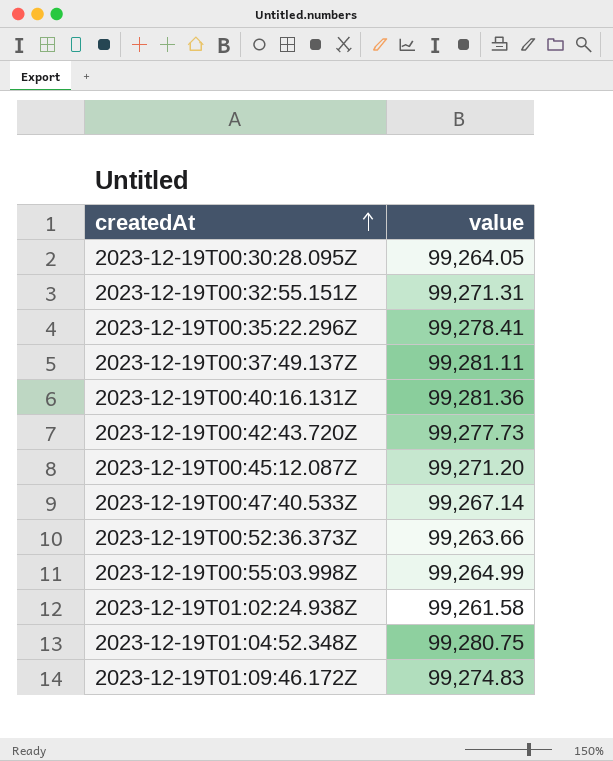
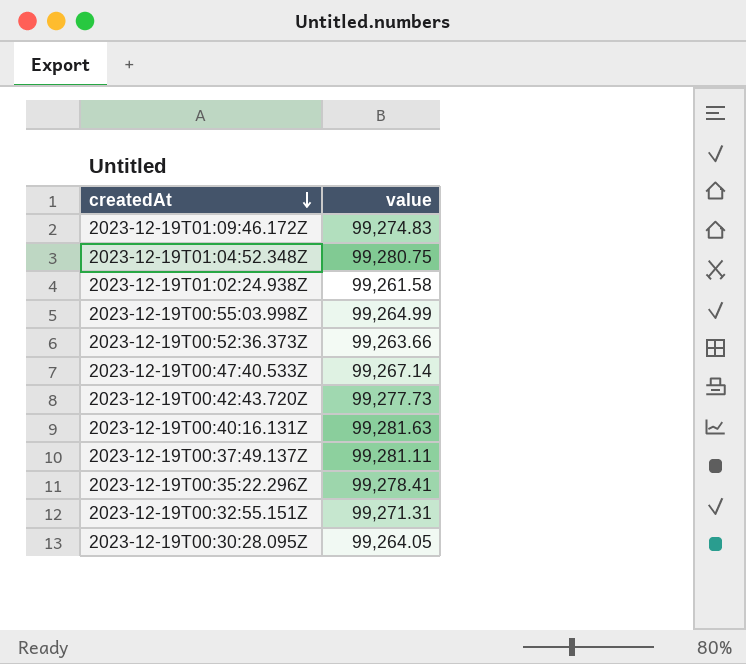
row order: createdAt ascending -> createdAt descending
row 2023-12-19T00:45:12.087Z: 99,271.20 -> none
2023-12-19T00:40:16.131Z | value: 99,281.36 -> 99,281.63

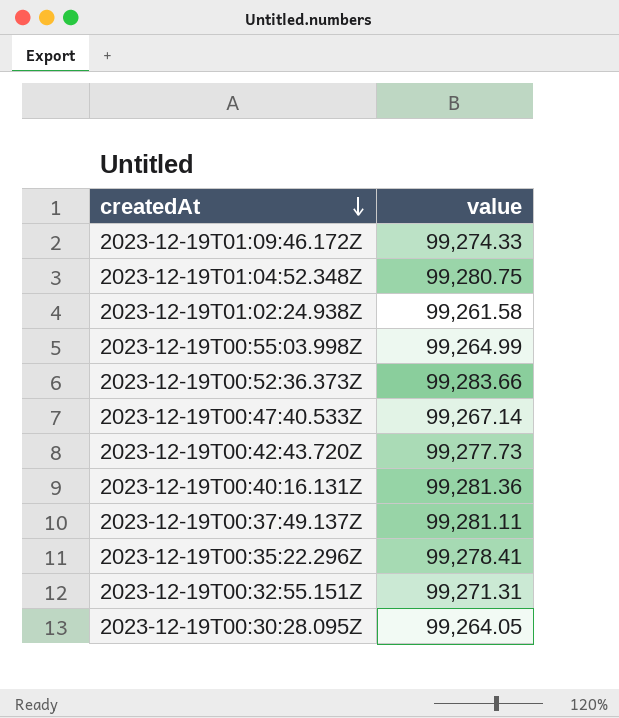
2023-12-19T01:09:46.172Z | value: 99,274.83 -> 99,274.33
2023-12-19T00:52:36.373Z | value: 99,263.66 -> 99,283.66
2023-12-19T00:40:16.131Z | value: 99,281.63 -> 99,281.36

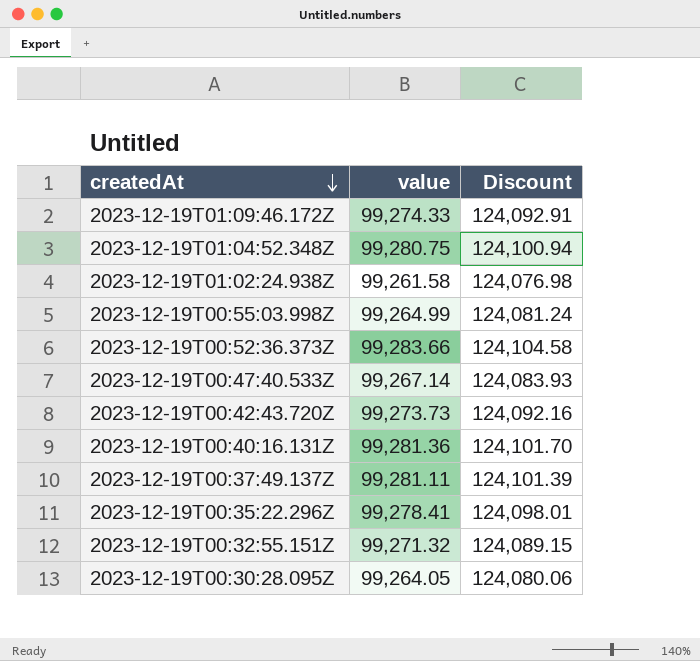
column Discount | formula: none -> [value] * 1.25
2023-12-19T00:42:43.720Z | value: 99,277.73 -> 99,273.73
2023-12-19T00:32:55.151Z | value: 99,271.31 -> 99,271.32

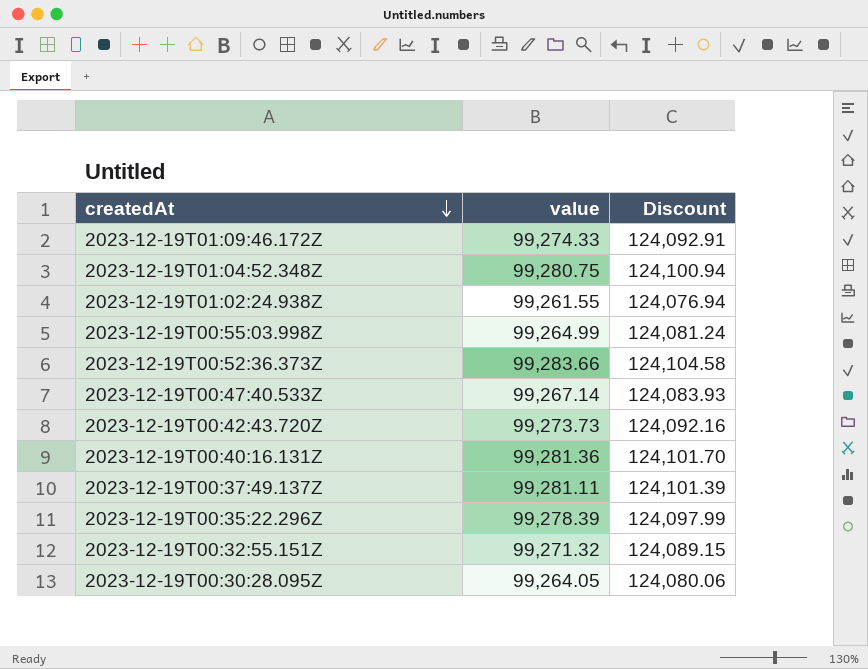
2023-12-19T01:02:24.938Z | value: 99,261.58 -> 99,261.55
2023-12-19T01:02:24.938Z | Discount: 124,076.98 -> 124,076.94
2023-12-19T00:35:22.296Z | value: 99,278.41 -> 99,278.39
2023-12-19T00:35:22.296Z | Discount: 124,098.01 -> 124,097.99

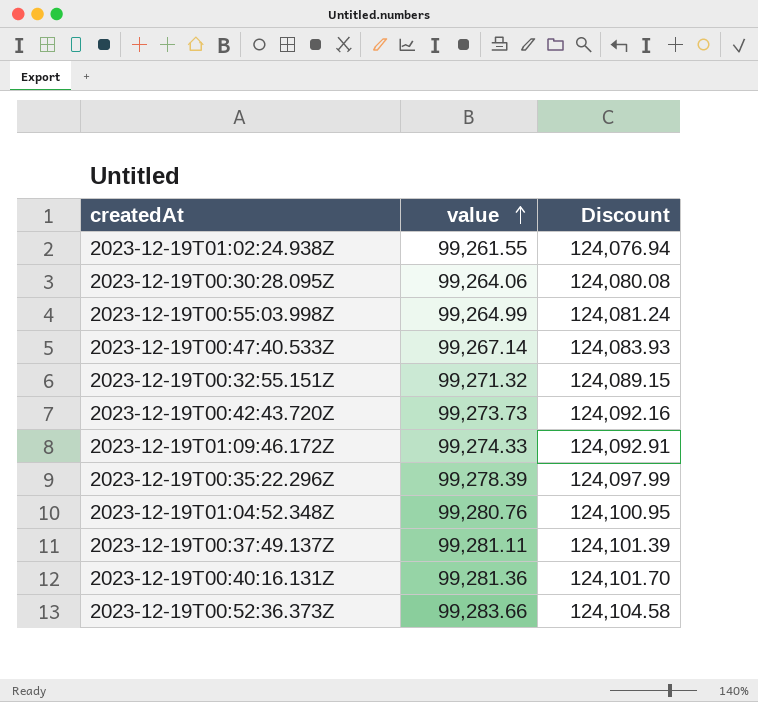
row order: createdAt descending -> value ascending
2023-12-19T00:30:28.095Z | value: 99,264.05 -> 99,264.06
2023-12-19T00:30:28.095Z | Discount: 124,080.06 -> 124,080.08
2023-12-19T01:04:52.348Z | value: 99,280.75 -> 99,280.76
2023-12-19T01:04:52.348Z | Discount: 124,100.94 -> 124,100.95

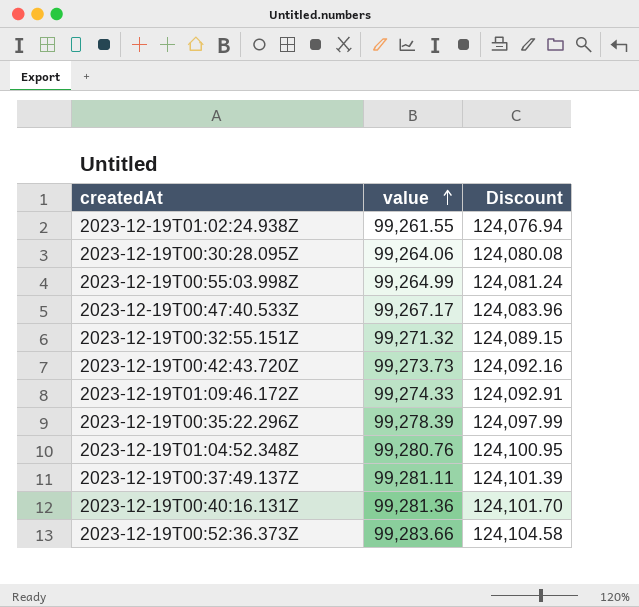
2023-12-19T00:47:40.533Z | value: 99,267.14 -> 99,267.17
2023-12-19T00:47:40.533Z | Discount: 124,083.93 -> 124,083.96

